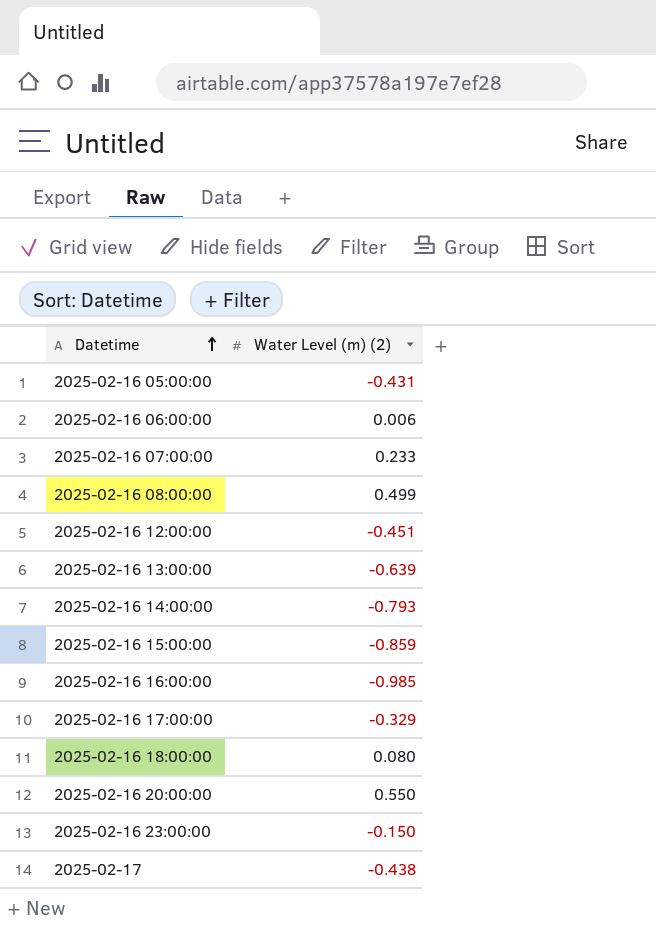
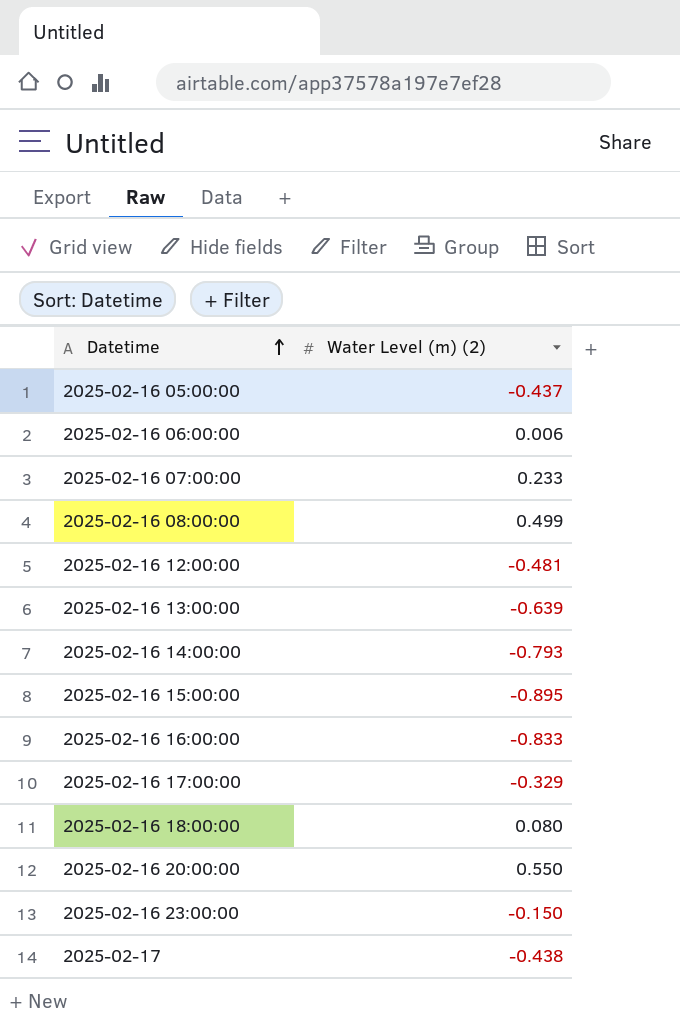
2025-02-16 05:00:00 | Water Level (m) (2): -0.431 -> -0.437
2025-02-16 12:00:00 | Water Level (m) (2): -0.451 -> -0.481
2025-02-16 15:00:00 | Water Level (m) (2): -0.859 -> -0.895
2025-02-16 16:00:00 | Water Level (m) (2): -0.985 -> -0.833

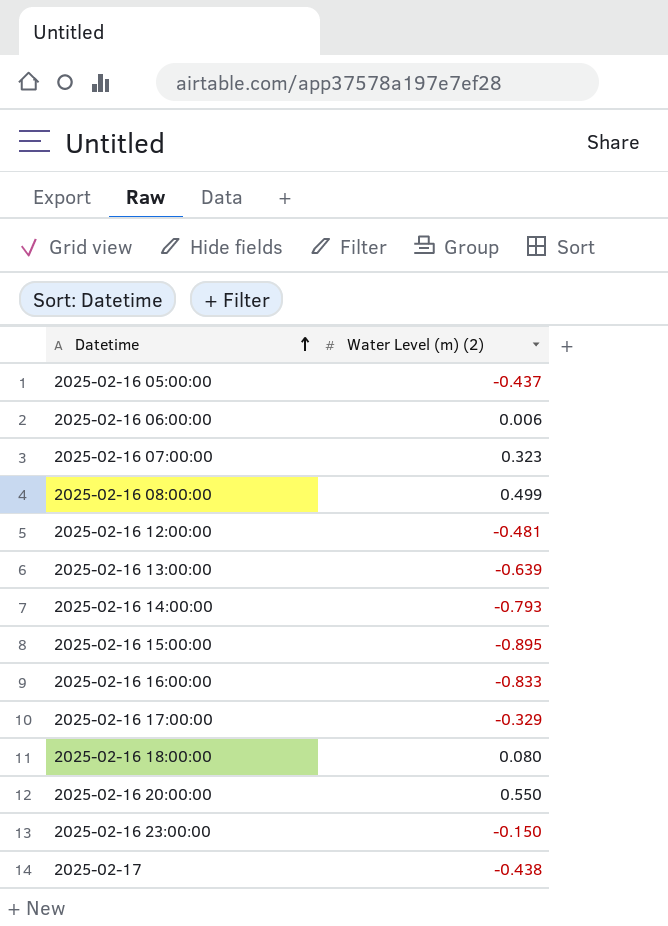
2025-02-16 07:00:00 | Water Level (m) (2): 0.233 -> 0.323

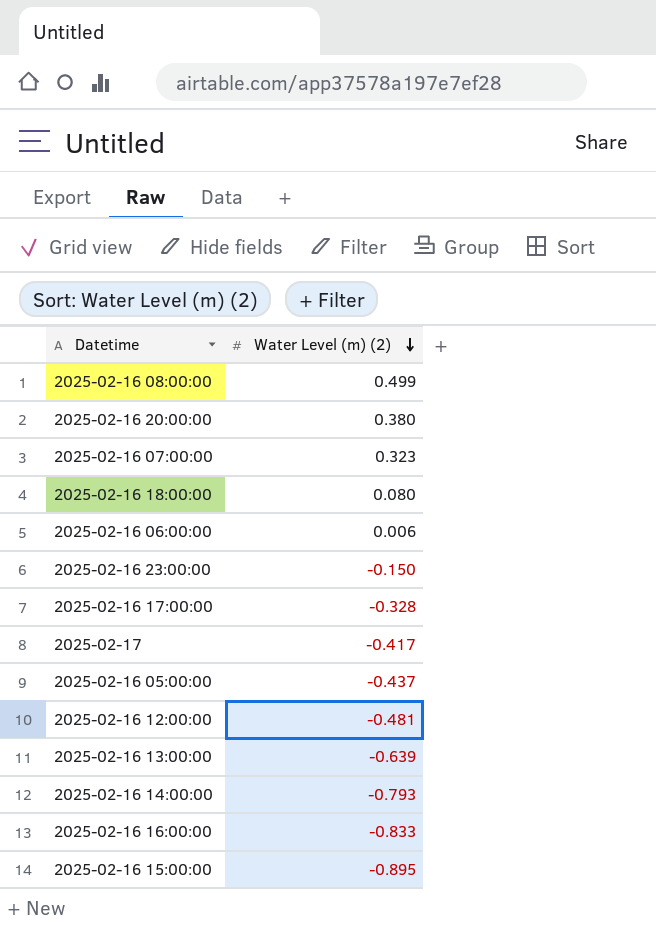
row order: Datetime ascending -> Water Level (m) (2) descending
2025-02-16 20:00:00 | Water Level (m) (2): 0.550 -> 0.380
2025-02-16 17:00:00 | Water Level (m) (2): -0.329 -> -0.328
2025-02-17 | Water Level (m) (2): -0.438 -> -0.417

